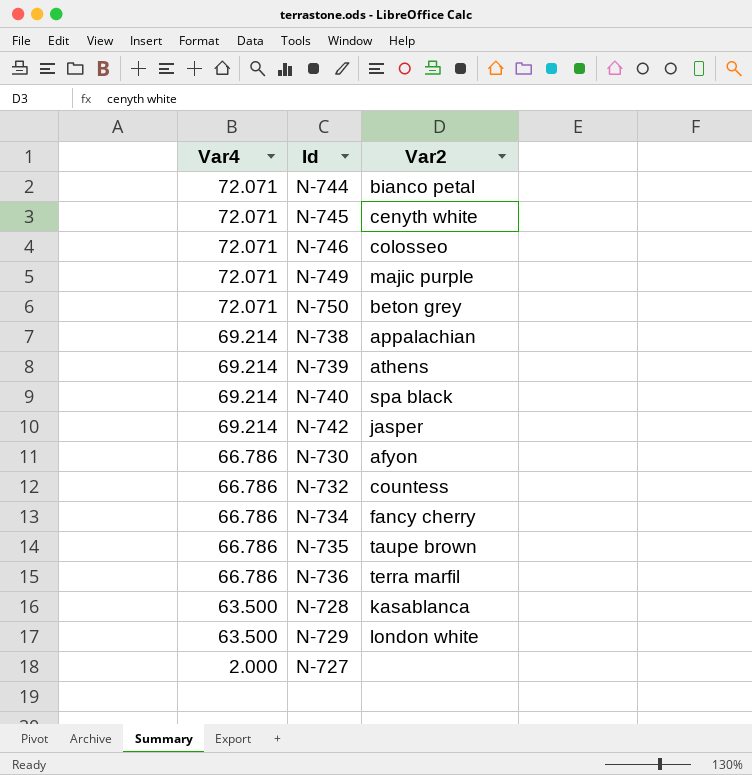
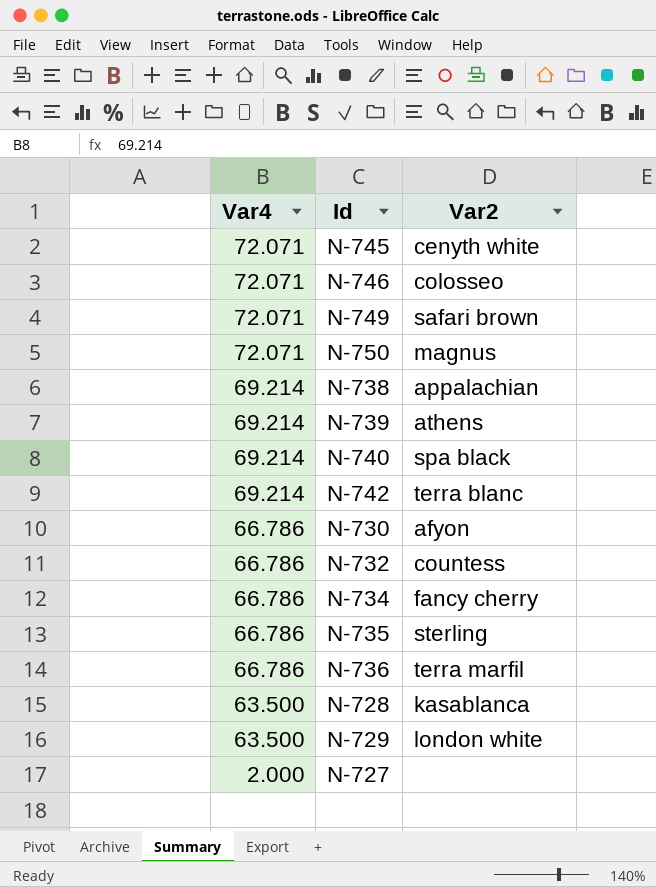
row N-744: 72.071 | bianco petal -> none
N-749 | Var2: majic purple -> safari brown
N-750 | Var2: beton grey -> magnus
N-742 | Var2: jasper -> terra blanc
N-735 | Var2: taupe brown -> sterling

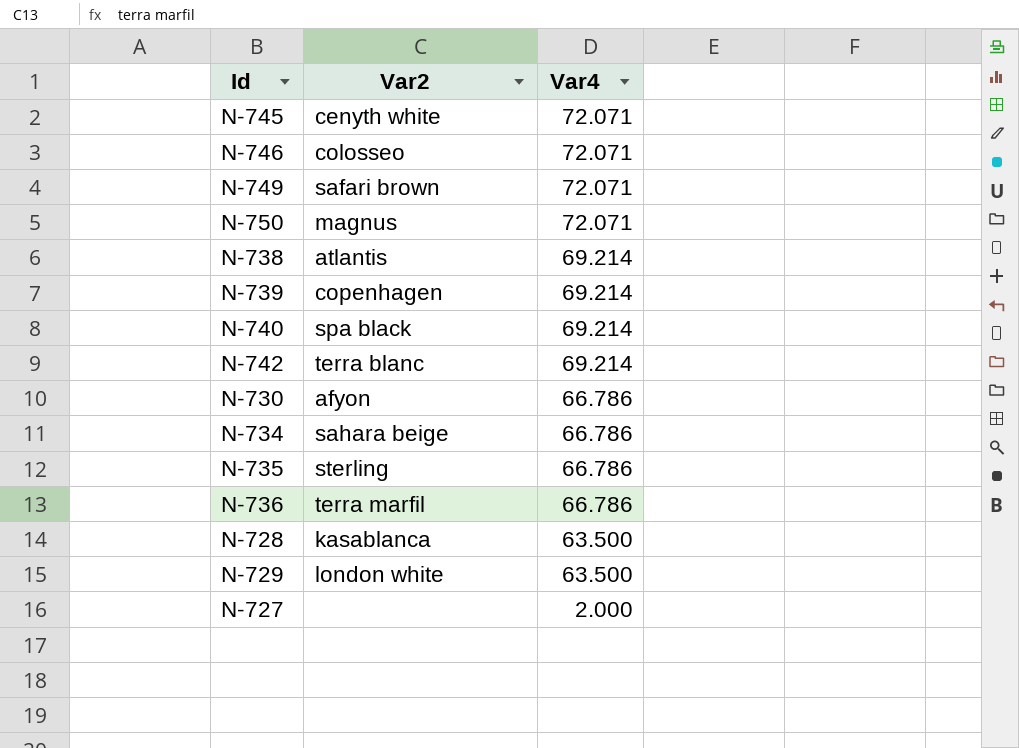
column Var4 | position: 1 -> 3
row N-732: 66.786 | countess -> none
N-738 | Var2: appalachian -> atlantis
N-739 | Var2: athens -> copenhagen
N-734 | Var2: fancy cherry -> sahara beige

